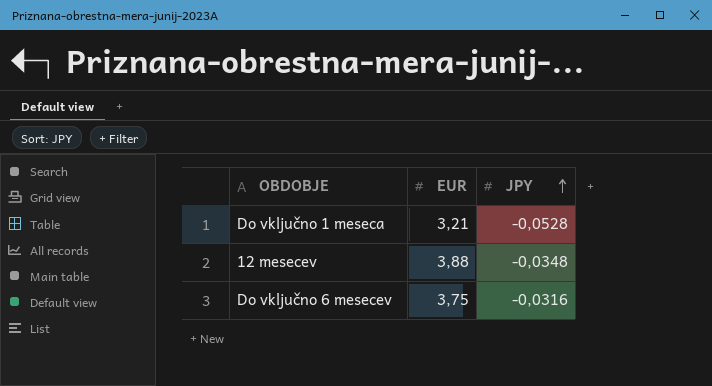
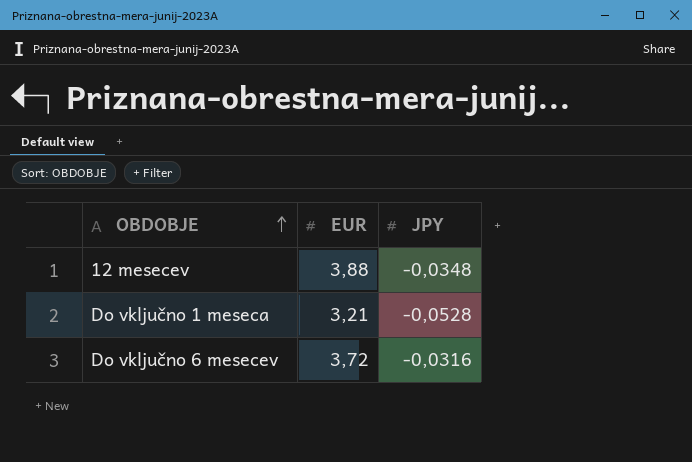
row order: JPY ascending -> OBDOBJE ascending
Do vključno 6 mesecev | EUR: 3,75 -> 3,72

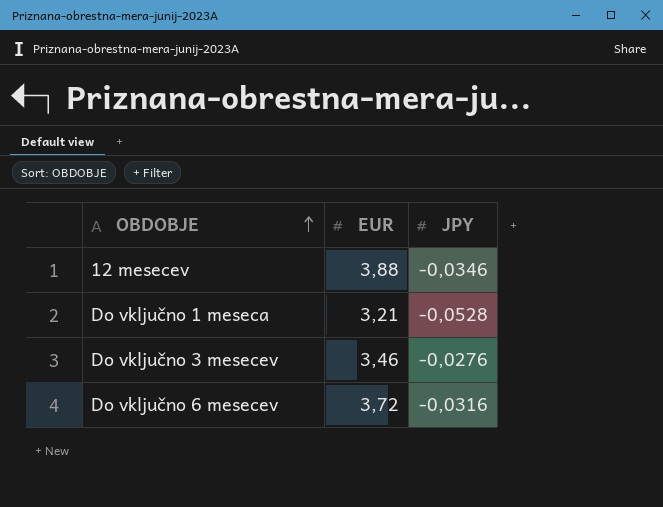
12 mesecev | JPY: -0,0348 -> -0,0346
row Do vključno 3 mesecev: none -> 3,46 | -0,0276

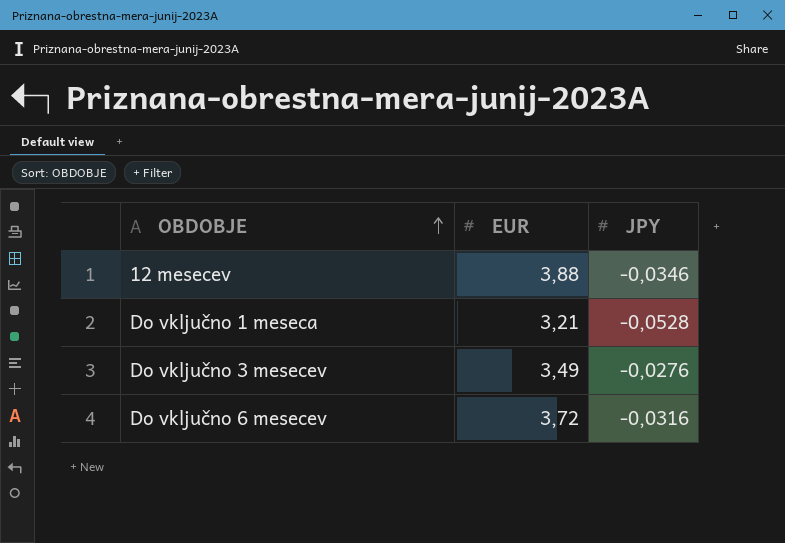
Do vključno 3 mesecev | EUR: 3,46 -> 3,49

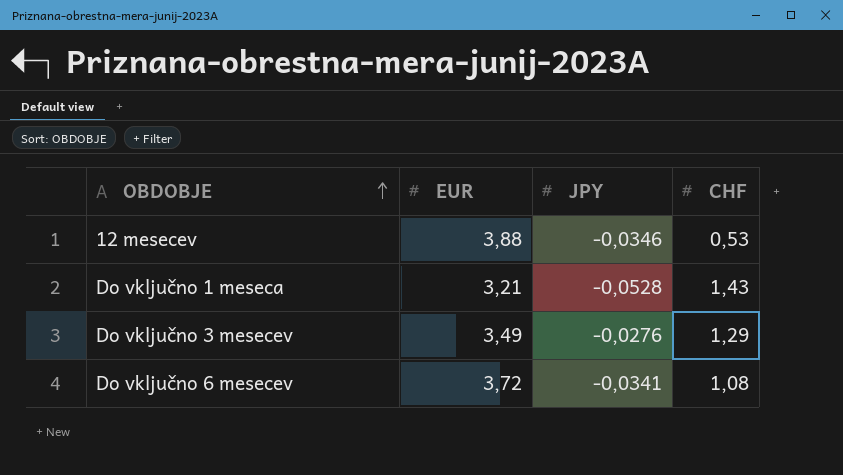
column CHF | position: none -> 4
Do vključno 6 mesecev | JPY: -0,0316 -> -0,0341

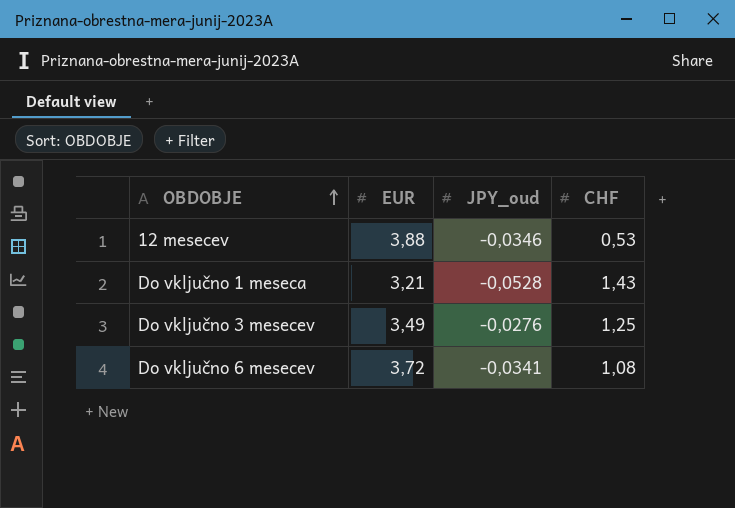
column name: JPY -> JPY_oud
Do vključno 3 mesecev | CHF: 1,29 -> 1,25

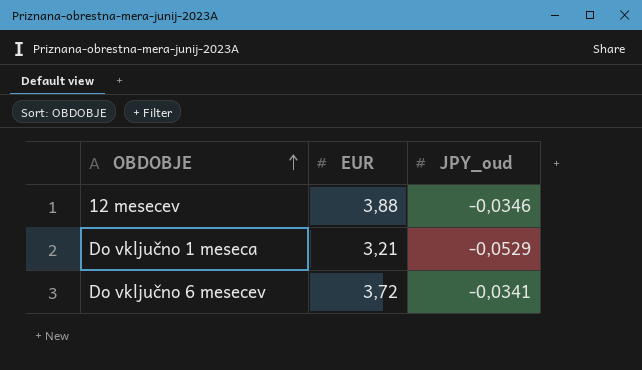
column CHF | position: 4 -> none
row Do vključno 3 mesecev: 3,49 | -0,0276 | 1,25 -> none
Do vključno 1 meseca | JPY_oud: -0,0528 -> -0,0529

